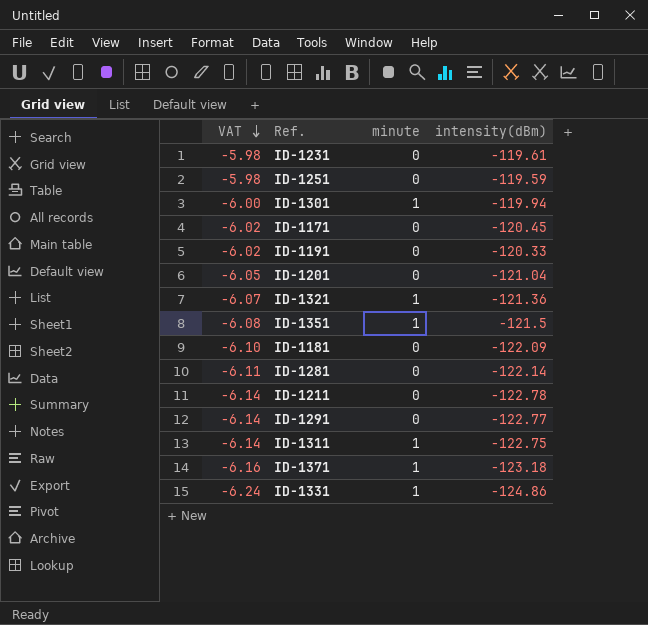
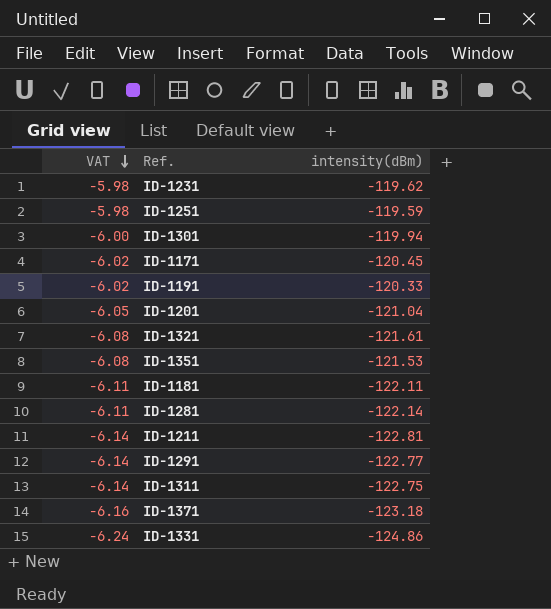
column minute | position: 3 -> none
ID-1231 | intensity(dBm): -119.61 -> -119.62
ID-1321 | VAT: -6.07 -> -6.08
ID-1321 | intensity(dBm): -121.36 -> -121.61
ID-1351 | intensity(dBm): -121.5 -> -121.53
ID-1181 | VAT: -6.10 -> -6.11
ID-1181 | intensity(dBm): -122.09 -> -122.11
ID-1211 | intensity(dBm): -122.78 -> -122.81

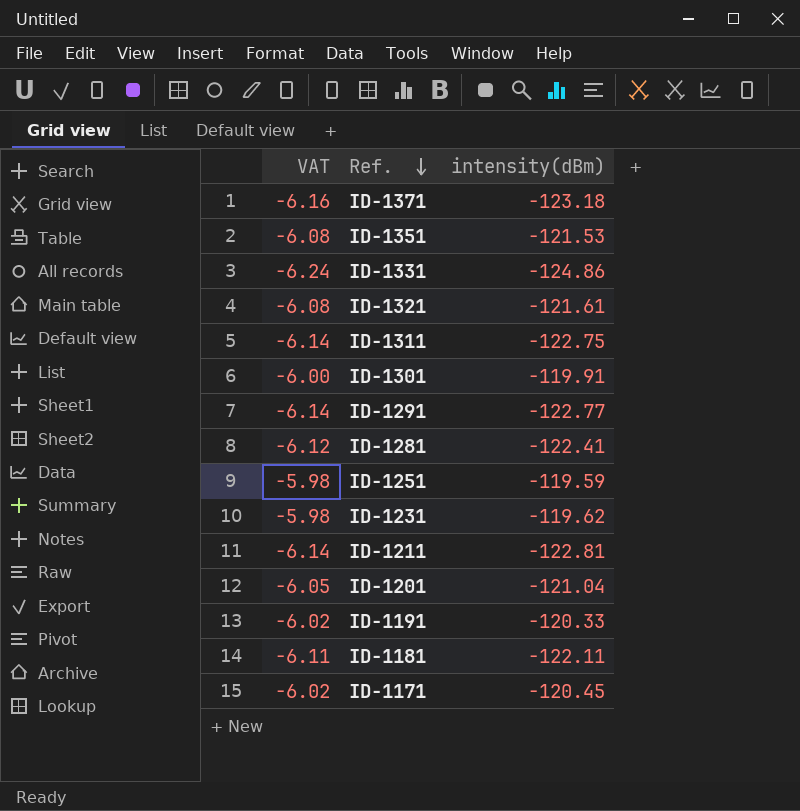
row order: VAT descending -> Ref. descending
ID-1301 | intensity(dBm): -119.94 -> -119.91
ID-1281 | VAT: -6.11 -> -6.12
ID-1281 | intensity(dBm): -122.14 -> -122.41

